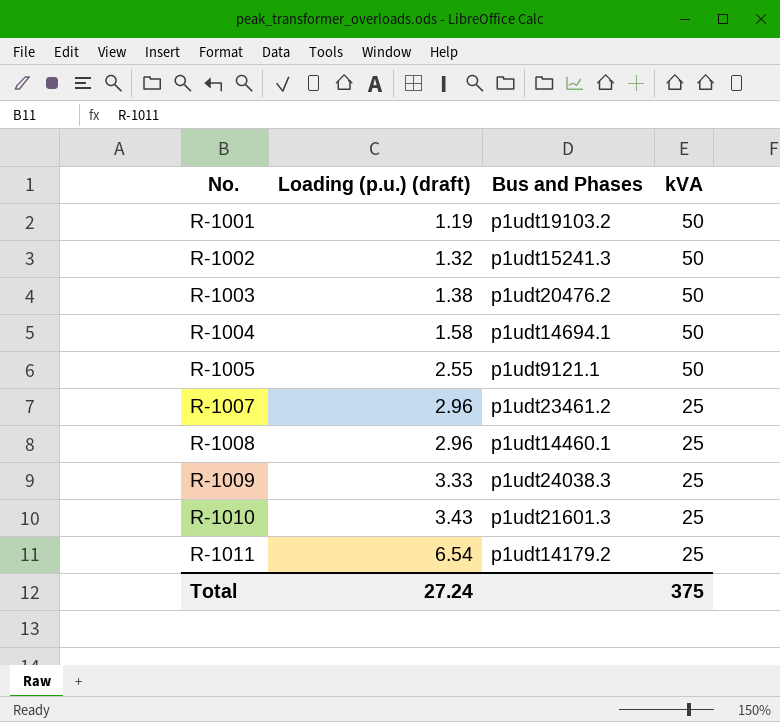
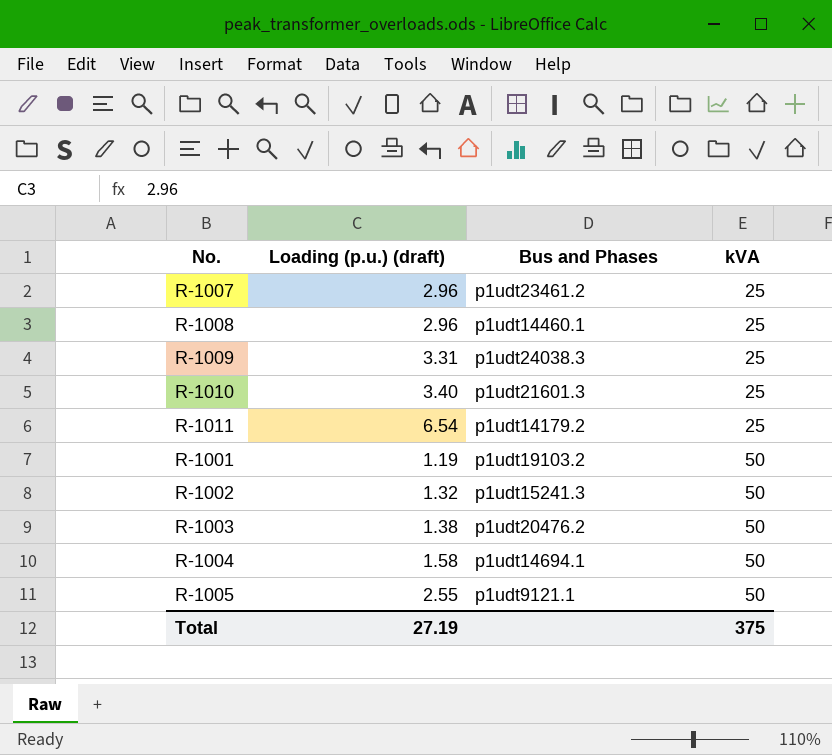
row order: No. ascending -> kVA ascending
R-1009 | Loading (p.u.) (draft): 3.33 -> 3.31
R-1010 | Loading (p.u.) (draft): 3.43 -> 3.40
Total | Loading (p.u.) (draft): 27.24 -> 27.19

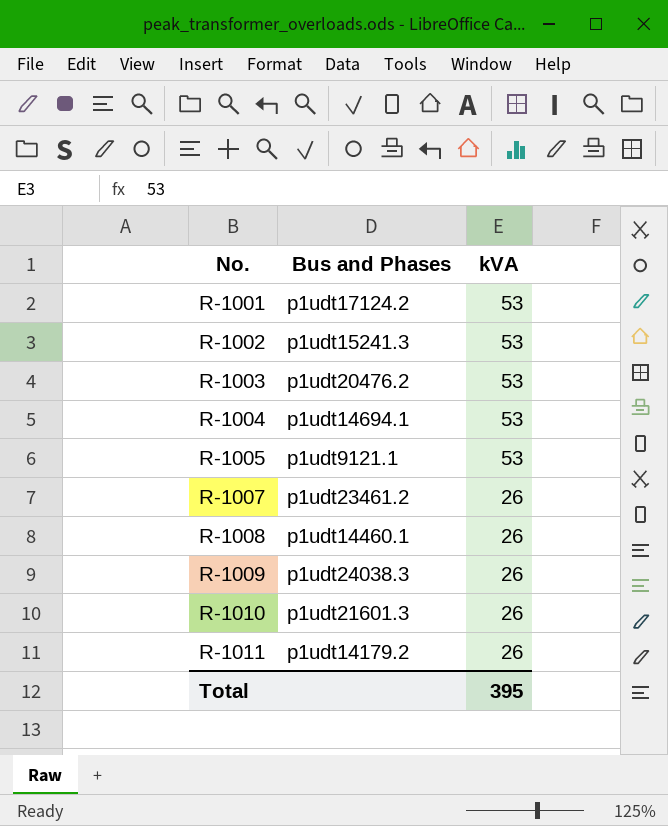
row order: kVA ascending -> No. ascending
column Loading (p.u.) (draft) | position: 2 -> none
R-1001 | Bus and Phases: p1udt19103.2 -> p1udt17124.2
R-1001 | kVA: 50 -> 53
R-1002 | kVA: 50 -> 53
R-1003 | kVA: 50 -> 53
R-1004 | kVA: 50 -> 53
R-1005 | kVA: 50 -> 53
R-1007 | kVA: 25 -> 26
R-1008 | kVA: 25 -> 26
R-1009 | kVA: 25 -> 26
R-1010 | kVA: 25 -> 26
R-1011 | kVA: 25 -> 26
Total | kVA: 375 -> 395

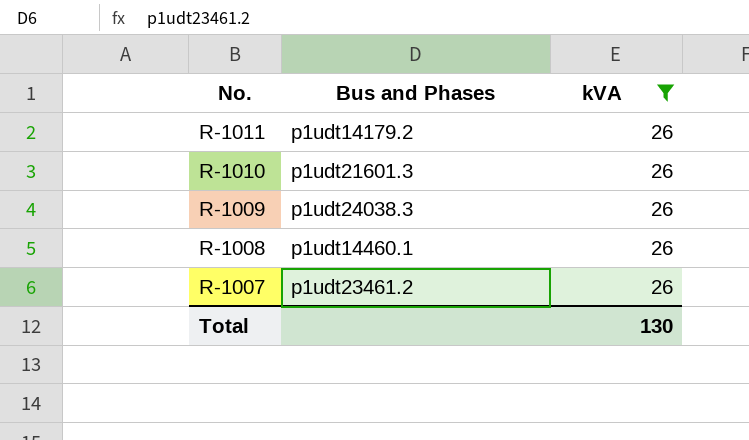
filter: none -> kVA = 26
row order: No. ascending -> No. descending
Total | kVA: 395 -> 130

